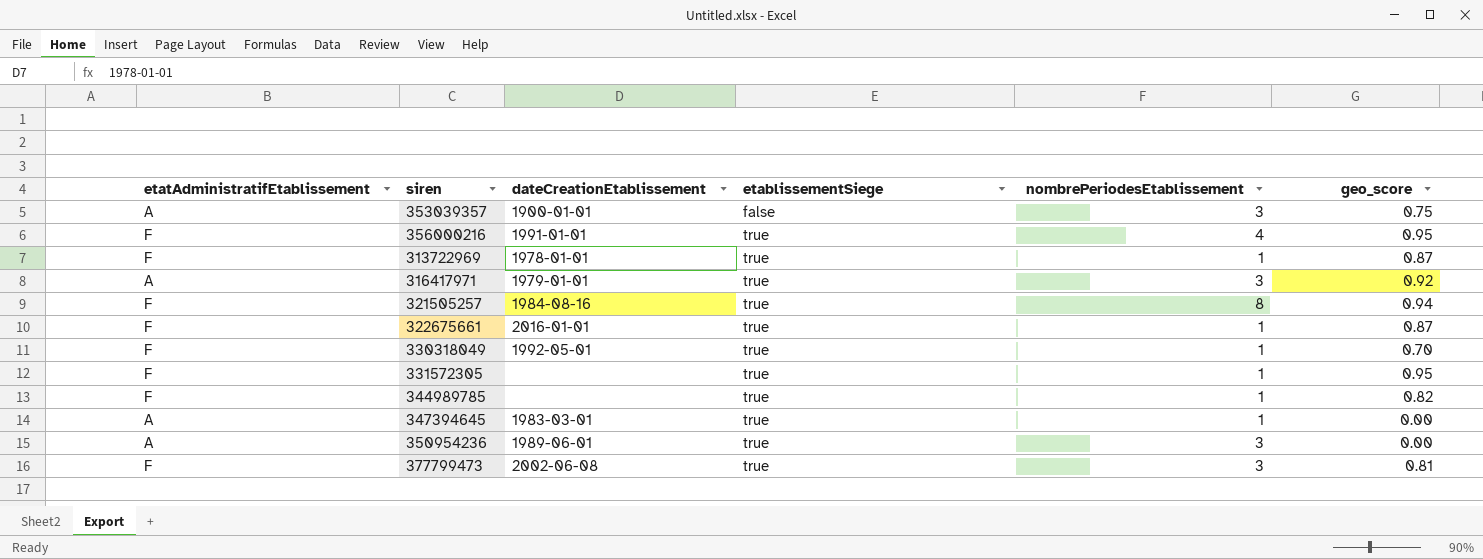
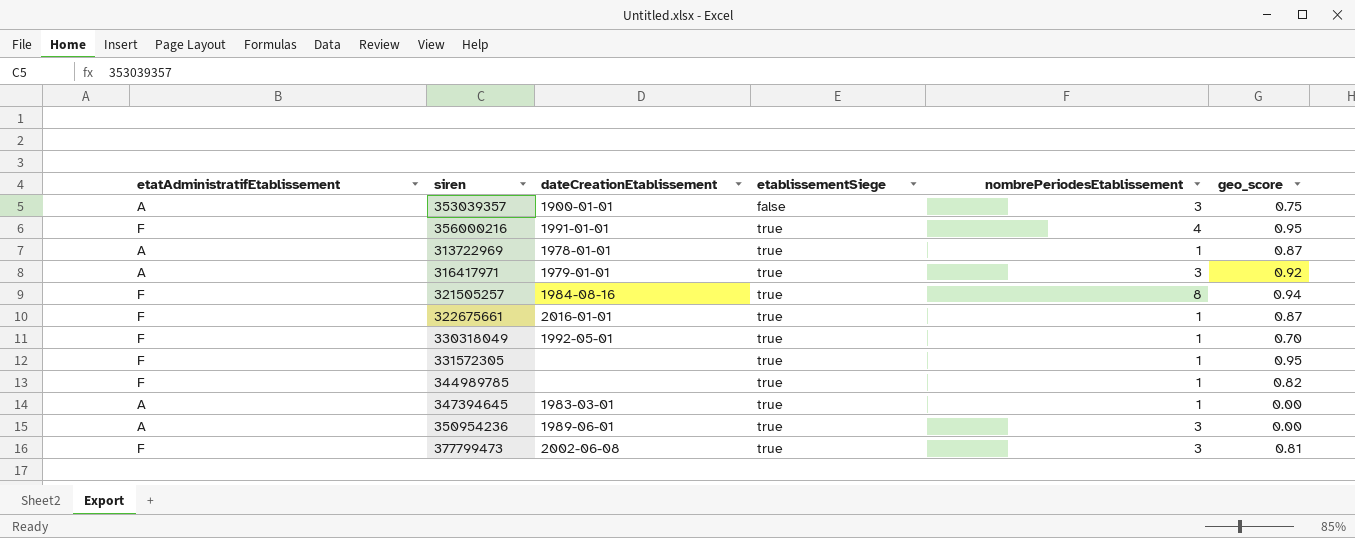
313722969 | etatAdministratifEtablissement: F -> A

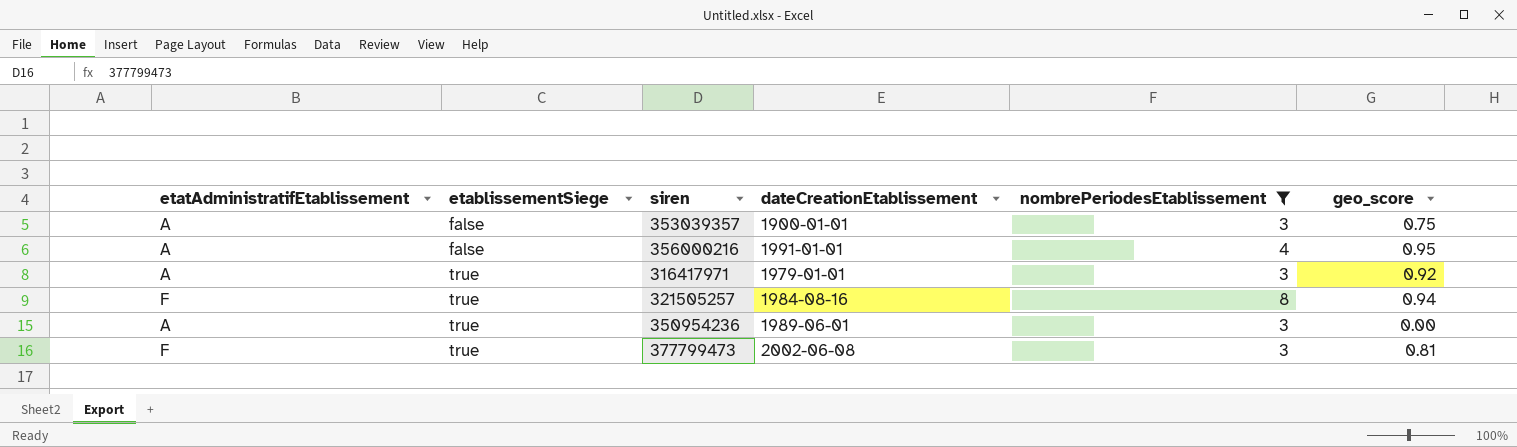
filter: none -> nombrePeriodesEtablissement != 1
column etablissementSiege | position: 4 -> 2
356000216 | etatAdministratifEtablissement: F -> A
356000216 | etablissementSiege: true -> false

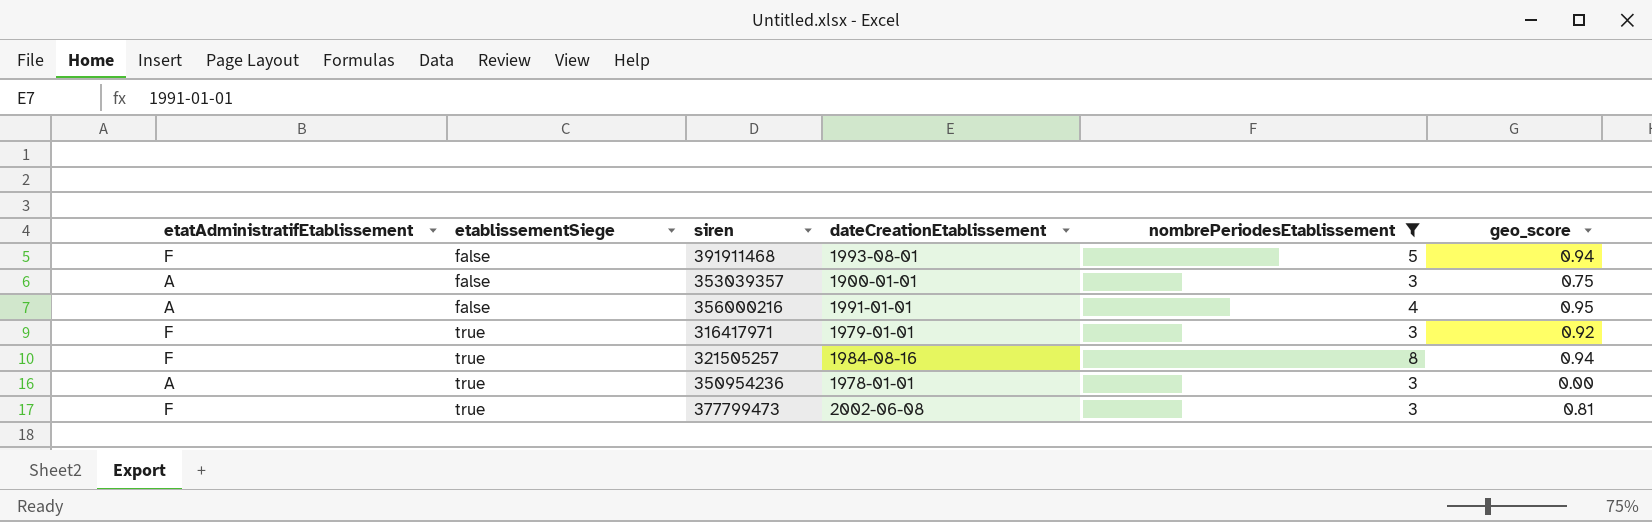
row 391911468: none -> F | false | 1993-08-01 | 5 | 0.94
316417971 | etatAdministratifEtablissement: A -> F
350954236 | dateCreationEtablissement: 1989-06-01 -> 1978-01-01

